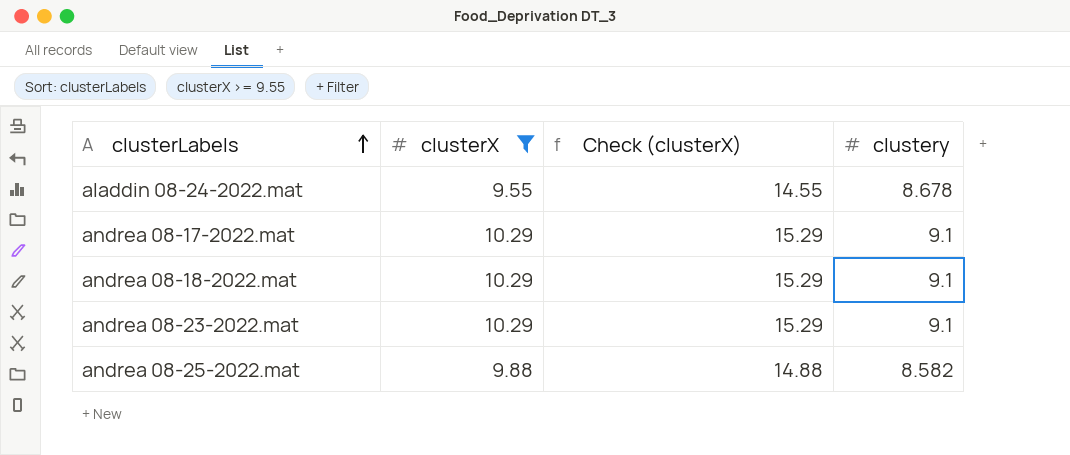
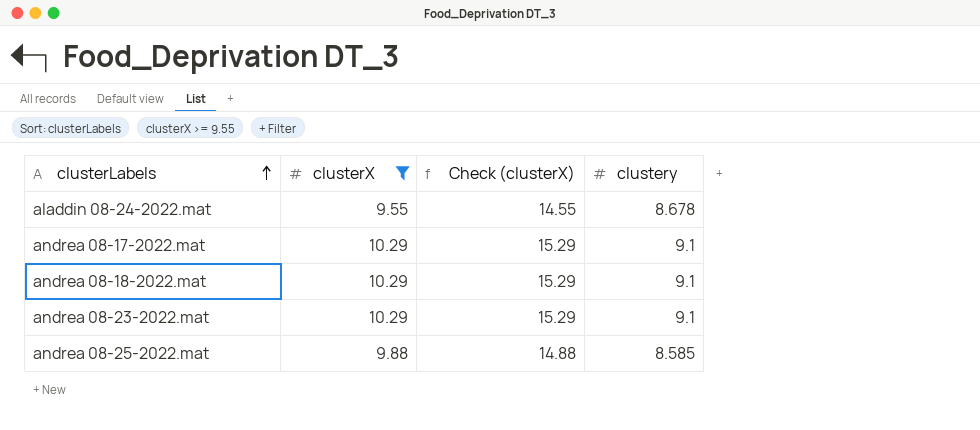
andrea 08-25-2022.mat | clustery: 8.582 -> 8.585

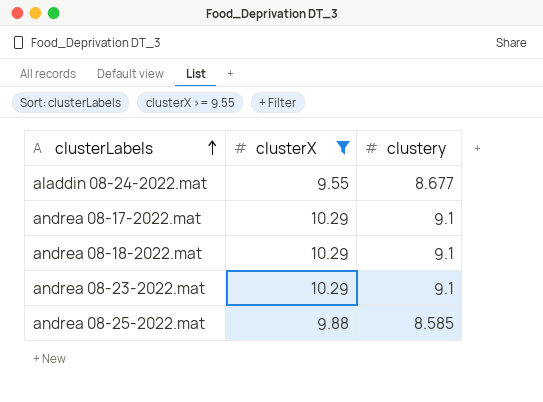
column Check (clusterX) | formula: [clusterX] + 5 -> none
aladdin 08-24-2022.mat | clustery: 8.678 -> 8.677

